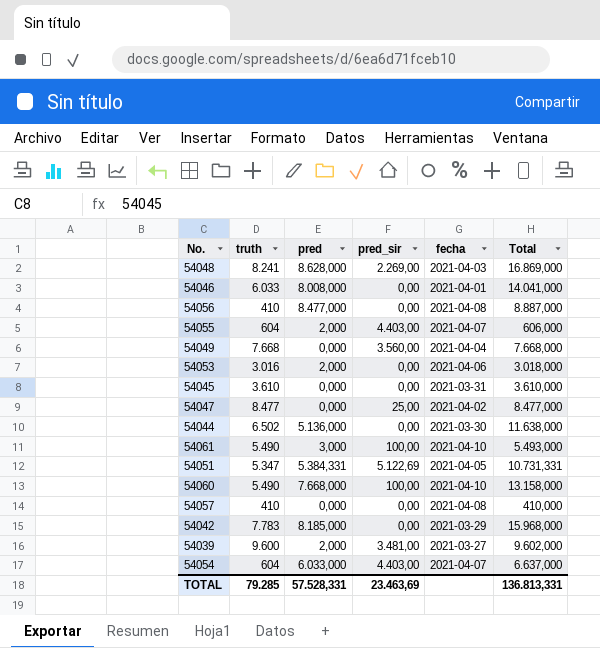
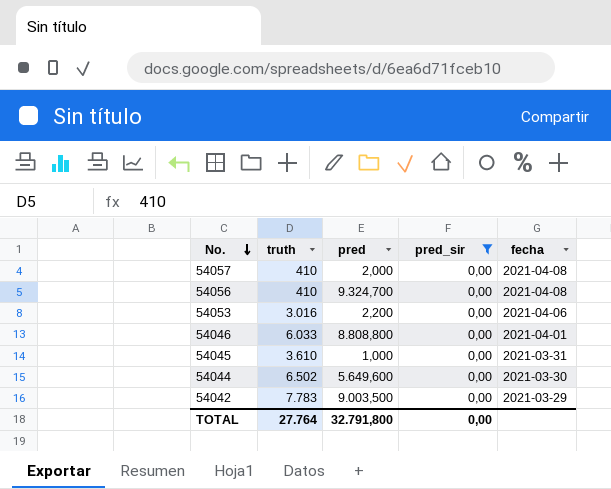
filter: none -> pred_sir = 0,00
row order: none -> No. descending
column Total | formula: [truth] + [pred] -> none
54057 | pred: 0,000 -> 2,000
54056 | pred: 8.477,000 -> 9.324,700
54053 | pred: 2,000 -> 2,200
54046 | pred: 8.008,000 -> 8.808,800
54045 | pred: 0,000 -> 1,000
54044 | pred: 5.136,000 -> 5.649,600
54042 | pred: 8.185,000 -> 9.003,500
TOTAL | truth: 79.285 -> 27.764
TOTAL | pred: 57.528,331 -> 32.791,800
TOTAL | pred_sir: 23.463,69 -> 0,00

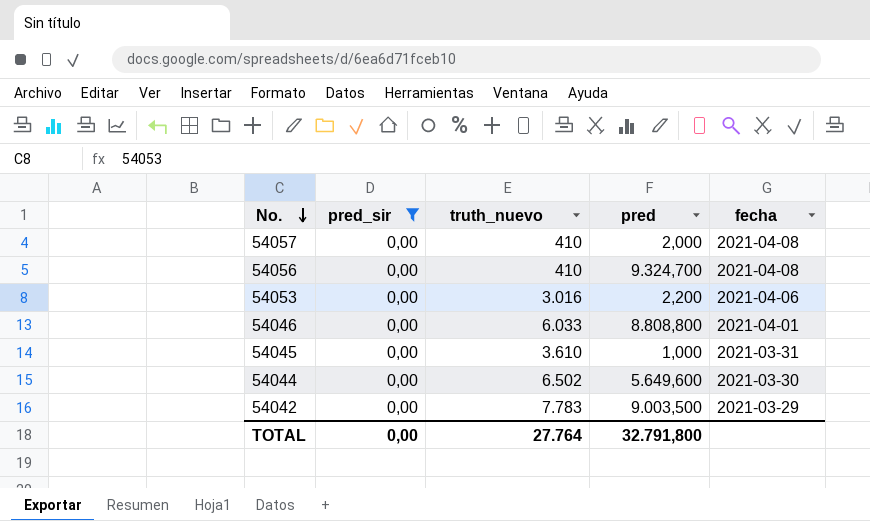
column pred_sir | position: 4 -> 2
column name: truth -> truth_nuevo

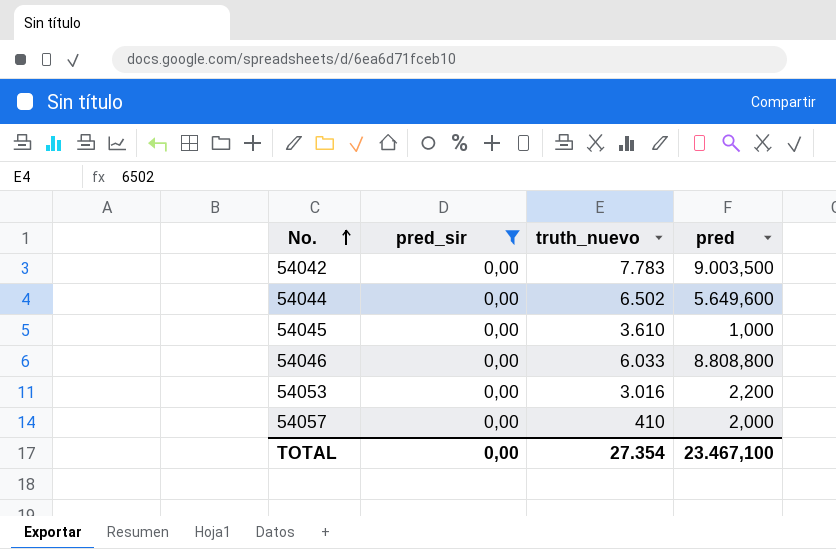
row order: No. descending -> No. ascending
column fecha | position: 5 -> none
row 54056: 0,00 | 410 | 9.324,700 | 2021-04-08 -> none
TOTAL | truth_nuevo: 27.764 -> 27.354
TOTAL | pred: 32.791,800 -> 23.467,100

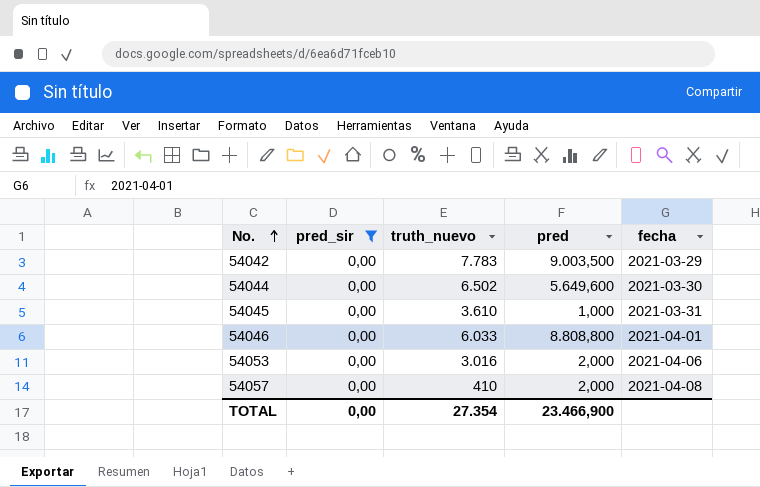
column fecha | position: none -> 5
54053 | pred: 2,200 -> 2,000
TOTAL | pred: 23.467,100 -> 23.466,900

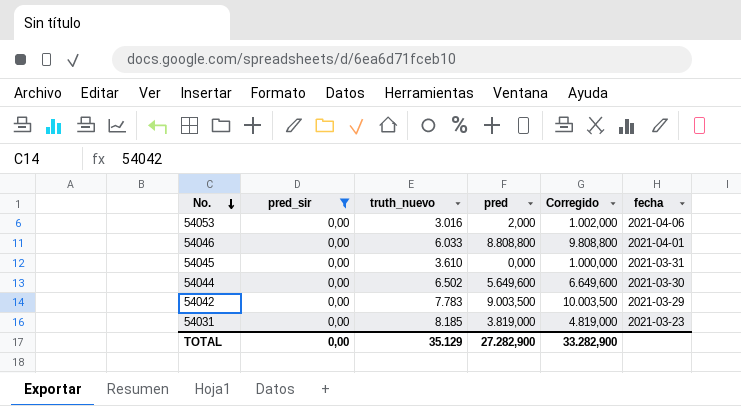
row order: No. ascending -> No. descending
column Corregido | formula: none -> [pred] + 1000
row 54057: 0,00 | 410 | 2,000 | 2021-04-08 -> none
54045 | pred: 1,000 -> 0,000
row 54031: none -> 0,00 | 8.185 | 3.819,000 | 4.819,000 | 2021-03-23
TOTAL | truth_nuevo: 27.354 -> 35.129
TOTAL | pred: 23.466,900 -> 27.282,900

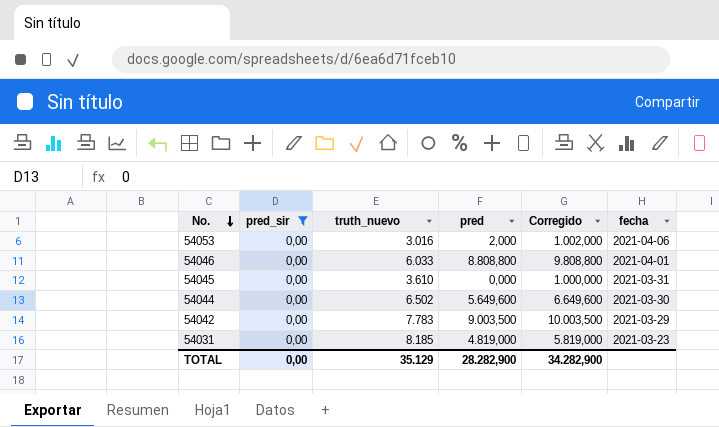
54031 | pred: 3.819,000 -> 4.819,000
54031 | Corregido: 4.819,000 -> 5.819,000
TOTAL | pred: 27.282,900 -> 28.282,900
TOTAL | Corregido: 33.282,900 -> 34.282,900

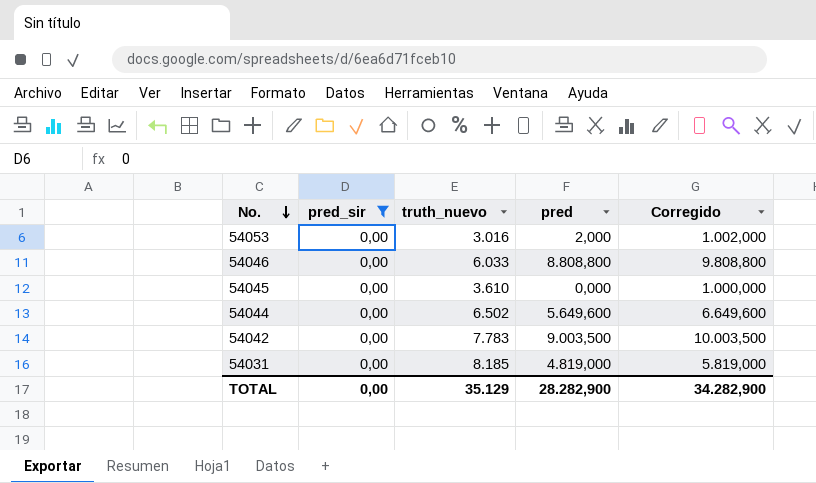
column fecha | position: 6 -> none

